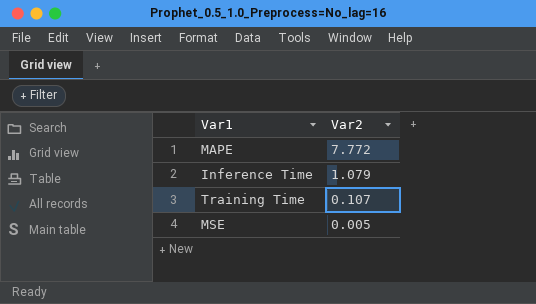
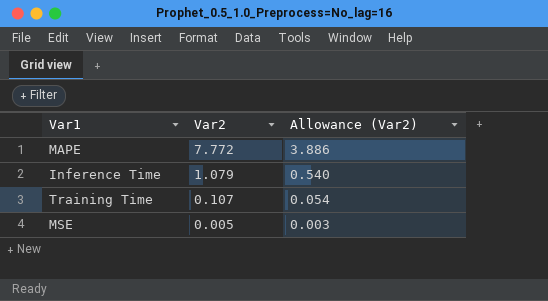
column Allowance (Var2) | formula: none -> [Var2] * 0.5

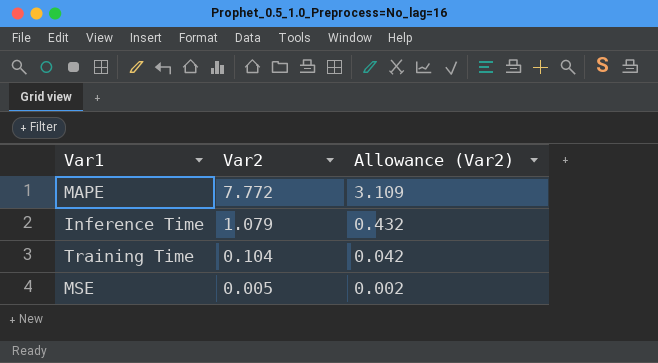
column Allowance (Var2) | formula: [Var2] * 0.5 -> [Var2] * 0.4
Training Time | Var2: 0.107 -> 0.104

